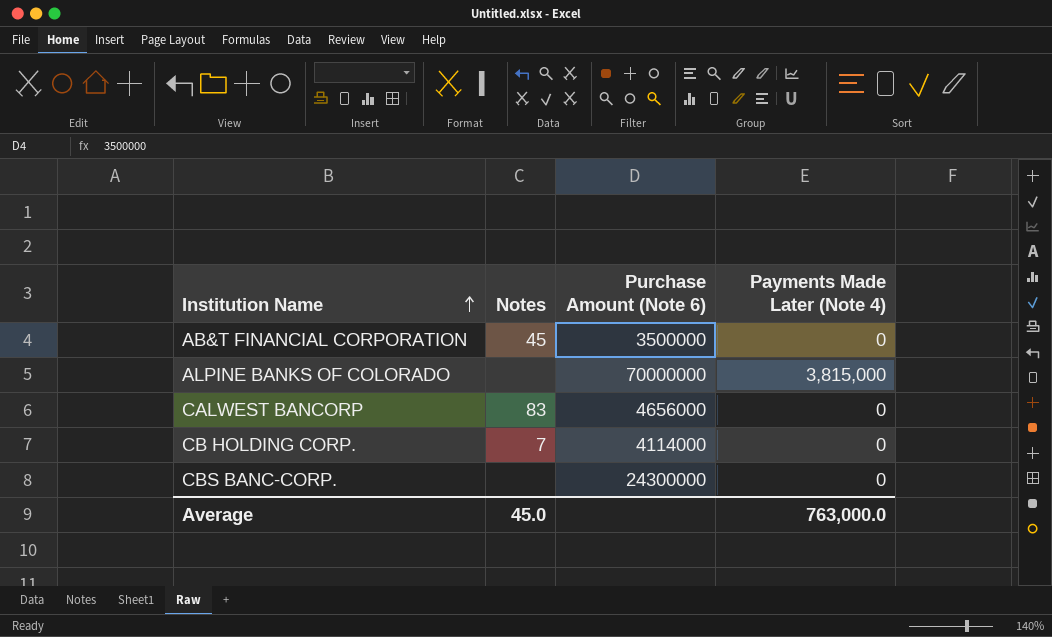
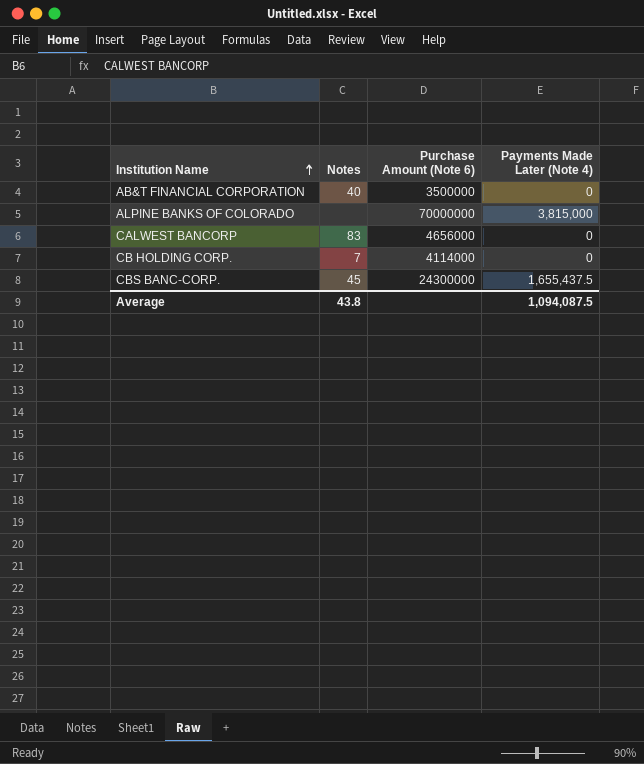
AB&T FINANCIAL CORPORATION | Notes: 45 -> 40
CBS BANC-CORP. | Notes: none -> 45
CBS BANC-CORP. | Payments Made Later (Note 4): 0 -> 1,655,437.5
Average | Notes: 45.0 -> 43.8
Average | Payments Made Later (Note 4): 763,000.0 -> 1,094,087.5

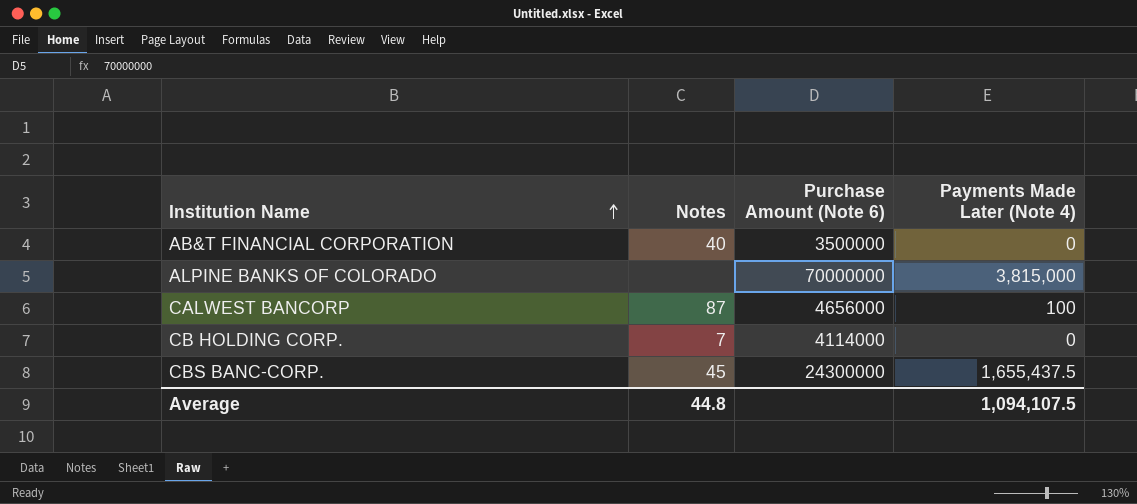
CALWEST BANCORP | Notes: 83 -> 87
CALWEST BANCORP | Payments Made Later (Note 4): 0 -> 100
Average | Notes: 43.8 -> 44.8
Average | Payments Made Later (Note 4): 1,094,087.5 -> 1,094,107.5

